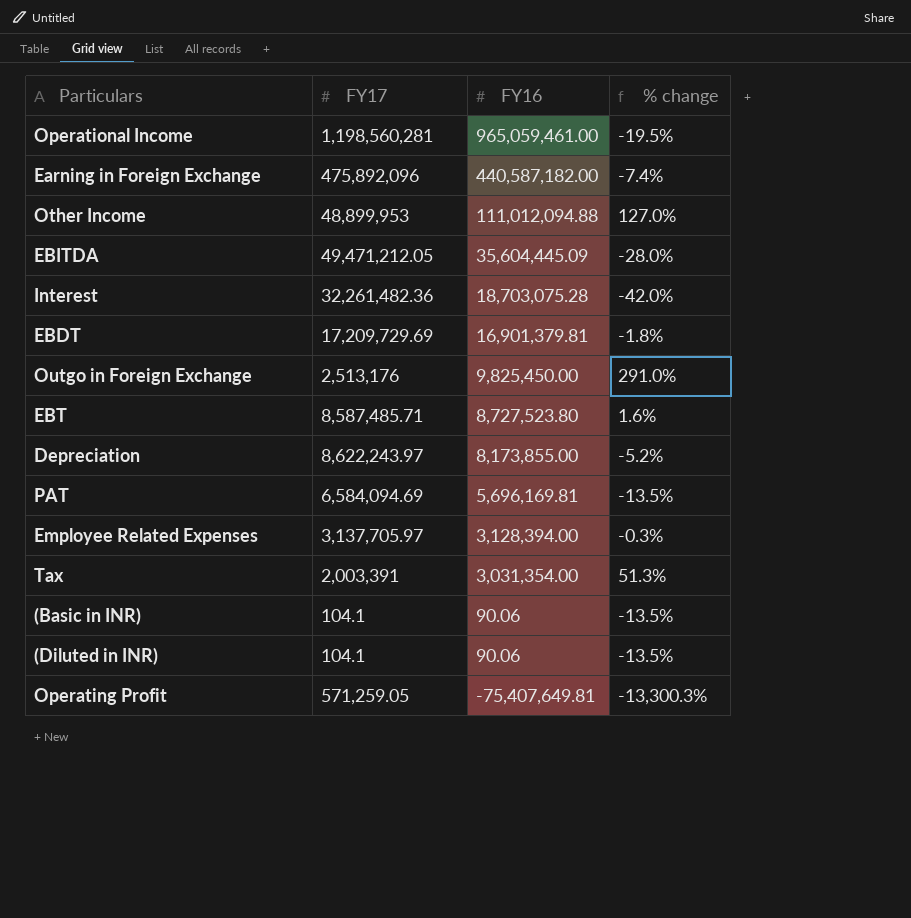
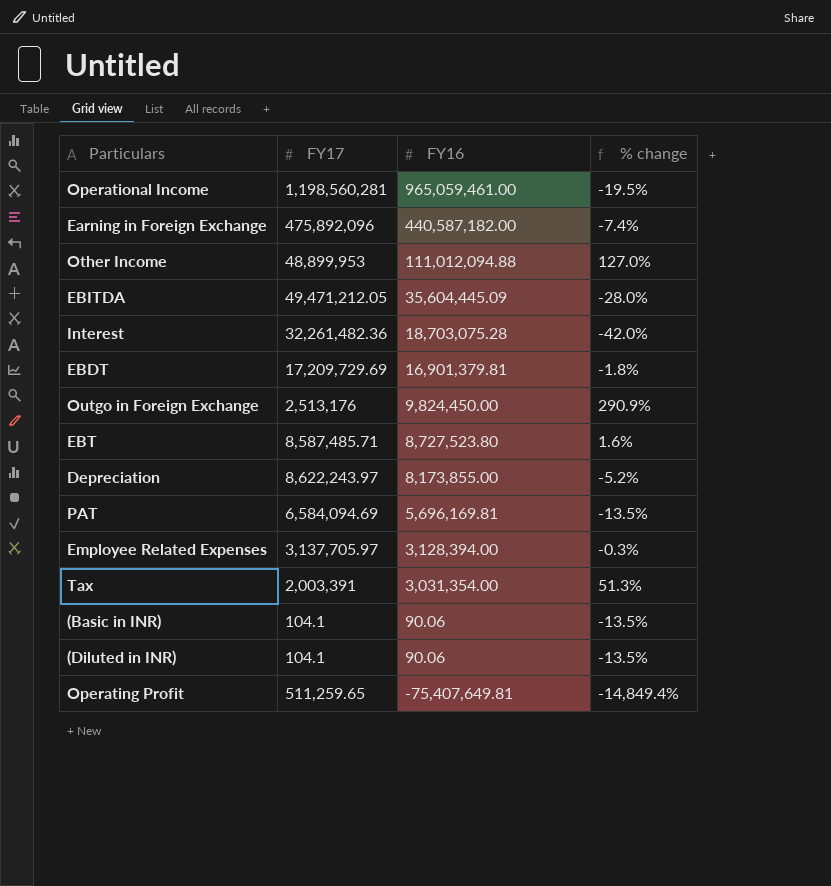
Outgo in Foreign Exchange | FY16: 9,825,450.00 -> 9,824,450.00
Outgo in Foreign Exchange | % change: 291.0% -> 290.9%
Operating Profit | FY17: 571,259.05 -> 511,259.65
Operating Profit | % change: -13,300.3% -> -14,849.4%

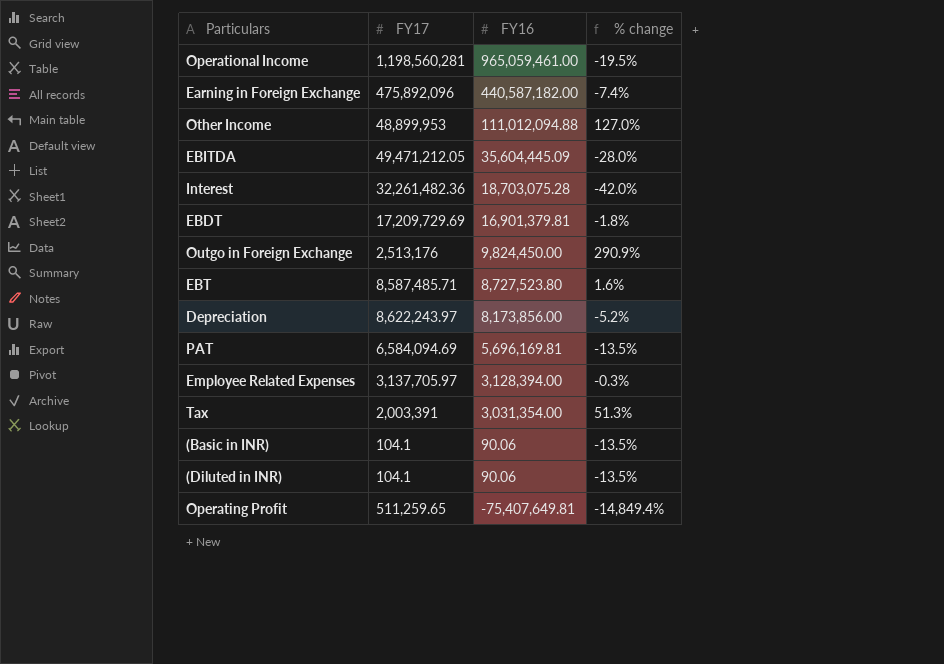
Depreciation | FY16: 8,173,855.00 -> 8,173,856.00

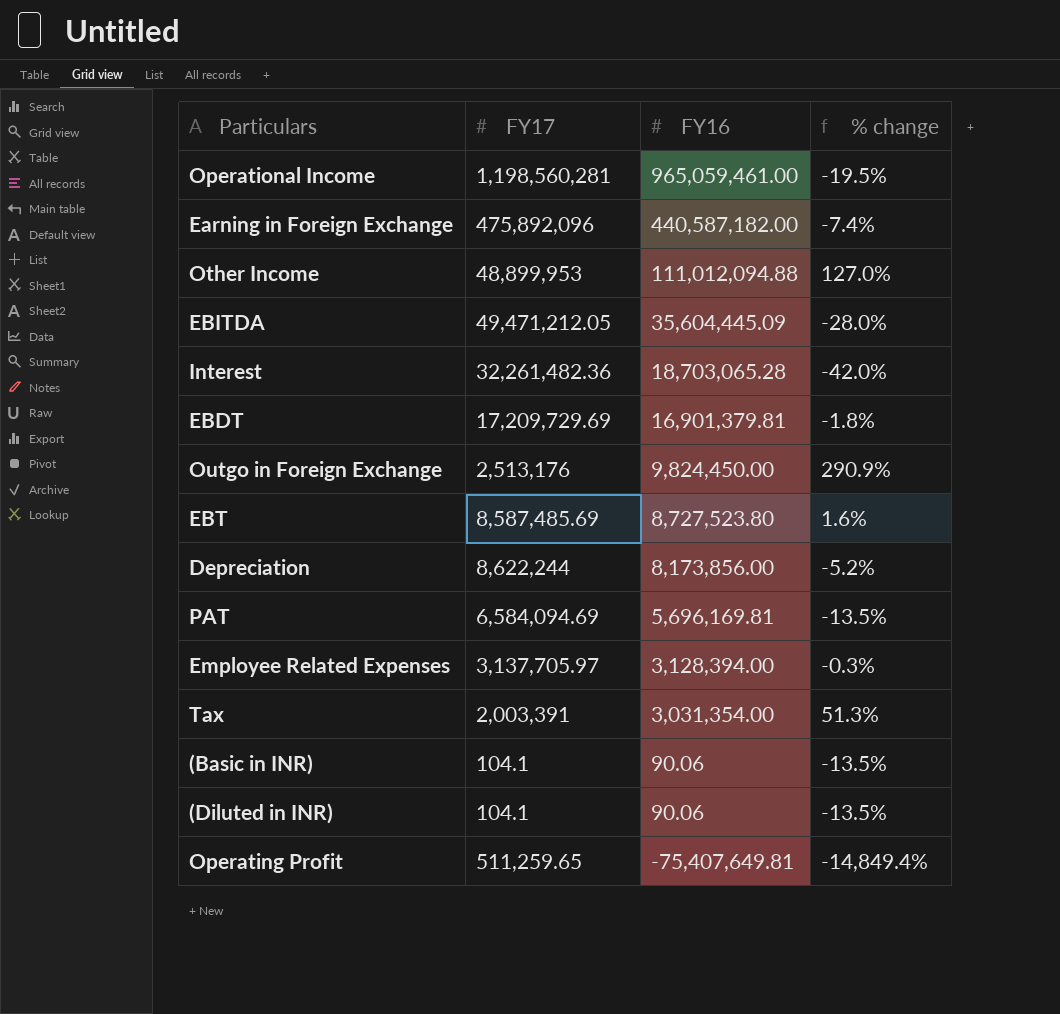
Interest | FY16: 18,703,075.28 -> 18,703,065.28
EBT | FY17: 8,587,485.71 -> 8,587,485.69
Depreciation | FY17: 8,622,243.97 -> 8,622,244

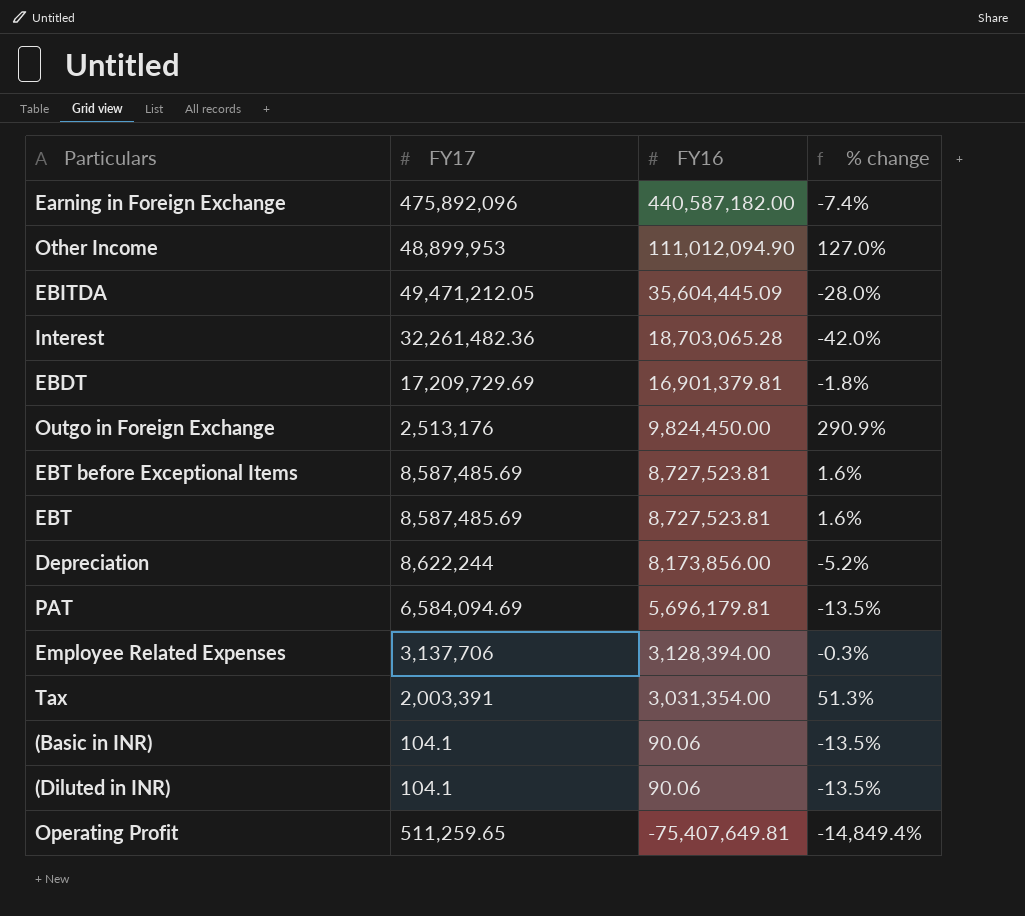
row Operational Income: 1,198,560,281 | 965,059,461.00 | -19.5% -> none
Other Income | FY16: 111,012,094.88 -> 111,012,094.90
row EBT before Exceptional Items: none -> 8,587,485.69 | 8,727,523.81 | 1.6%
EBT | FY16: 8,727,523.80 -> 8,727,523.81
PAT | FY16: 5,696,169.81 -> 5,696,179.81
Employee Related Expenses | FY17: 3,137,705.97 -> 3,137,706

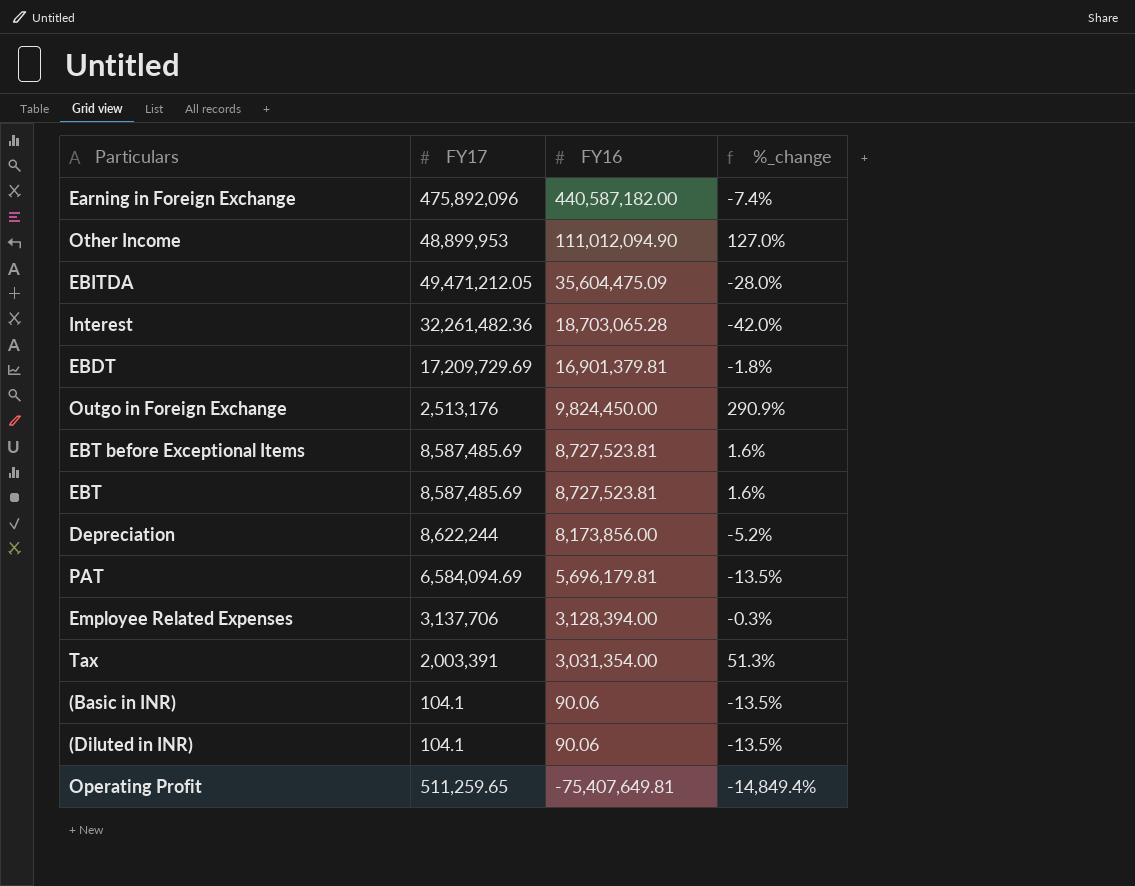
column name: % change -> %_change
EBITDA | FY16: 35,604,445.09 -> 35,604,475.09

